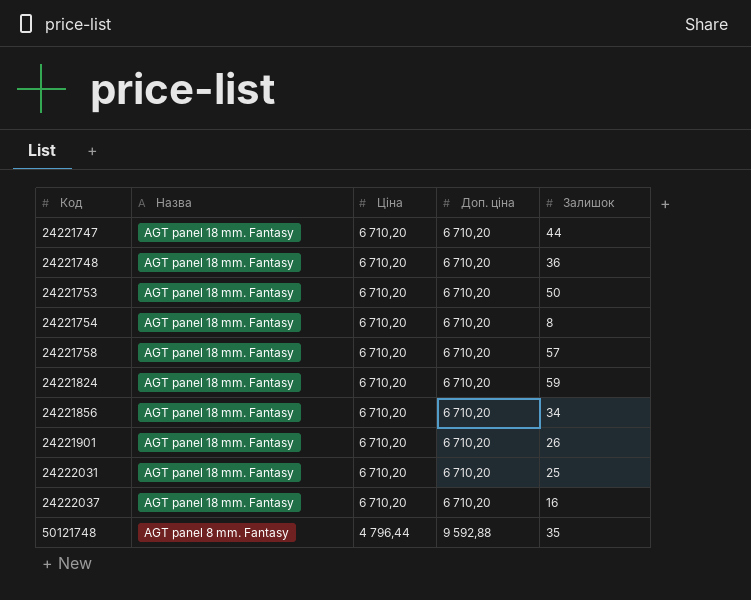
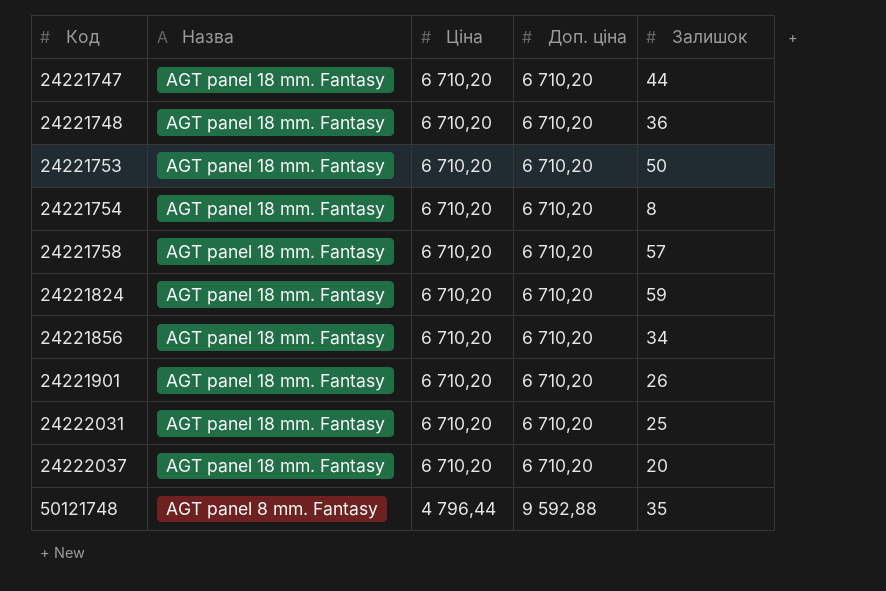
24222037 | Залишок: 16 -> 20

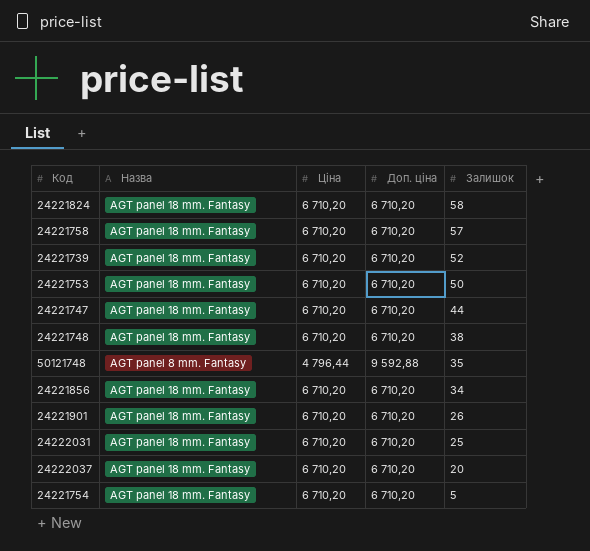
row order: Код ascending -> Залишок descending
24221824 | Залишок: 59 -> 58
row 24221739: none -> AGT panel 18 mm. Fantasy | 6 710,20 | 6 710,20 | 52
24221748 | Залишок: 36 -> 38
24221754 | Залишок: 8 -> 5

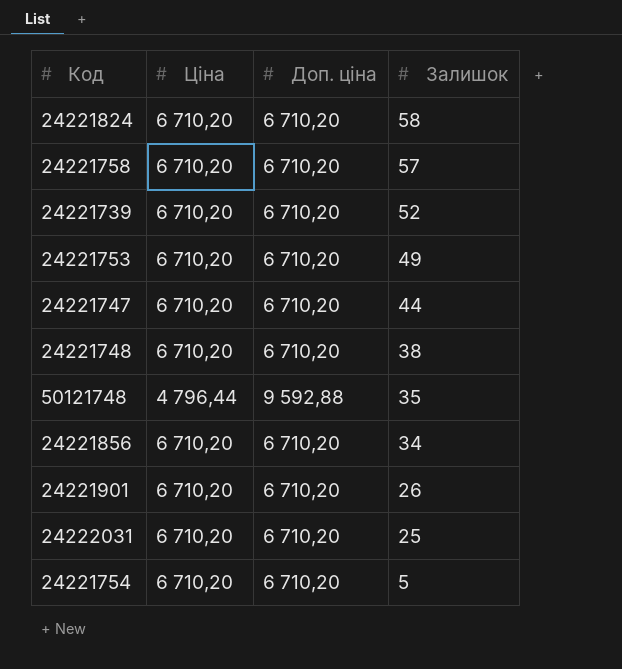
column Назва | position: 2 -> none
row 24222037: AGT panel 18 mm. Fantasy | 6 710,20 | 6 710,20 | 20 -> none
24221753 | Залишок: 50 -> 49

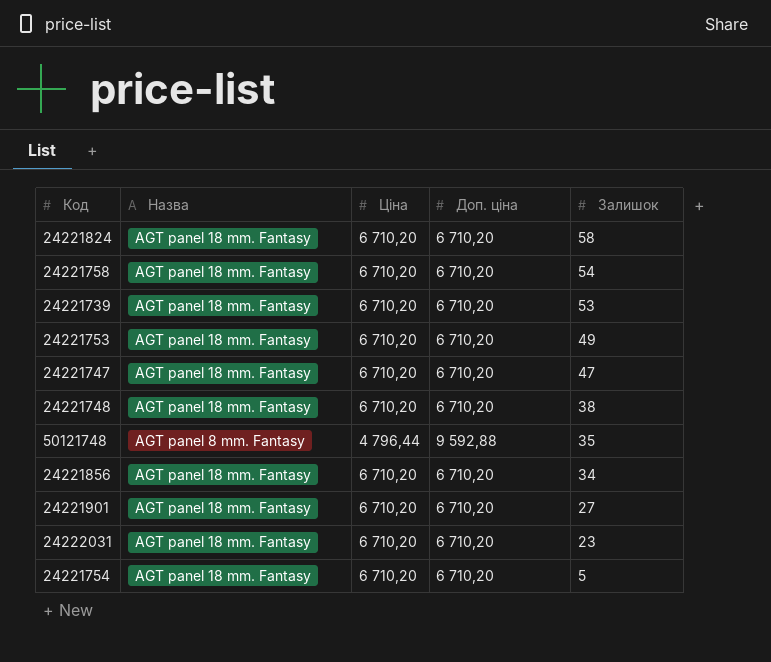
column Назва | position: none -> 2
24221758 | Залишок: 57 -> 54
24221739 | Залишок: 52 -> 53
24221747 | Залишок: 44 -> 47
24221901 | Залишок: 26 -> 27
24222031 | Залишок: 25 -> 23

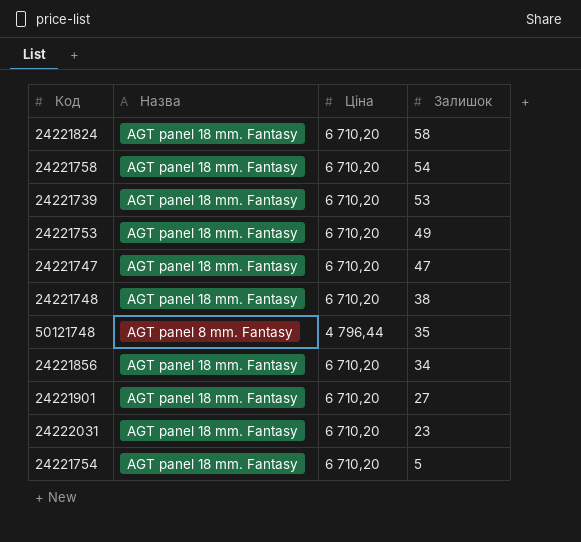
column Доп. ціна | position: 4 -> none

